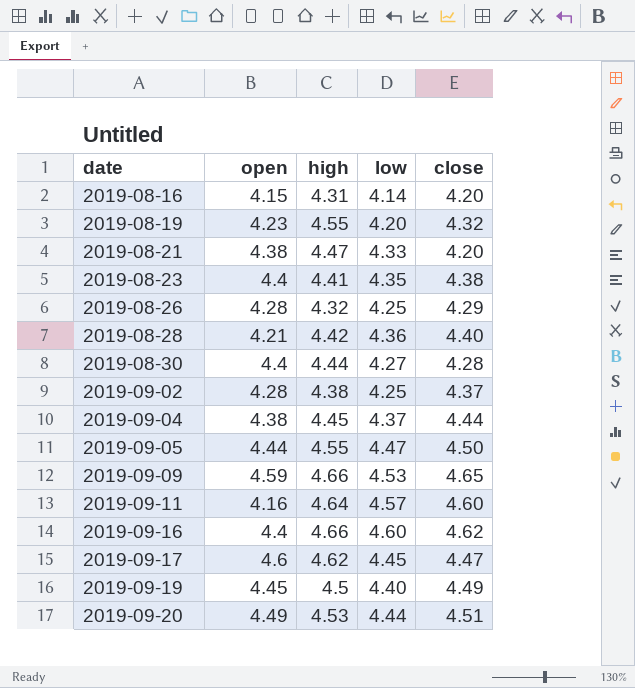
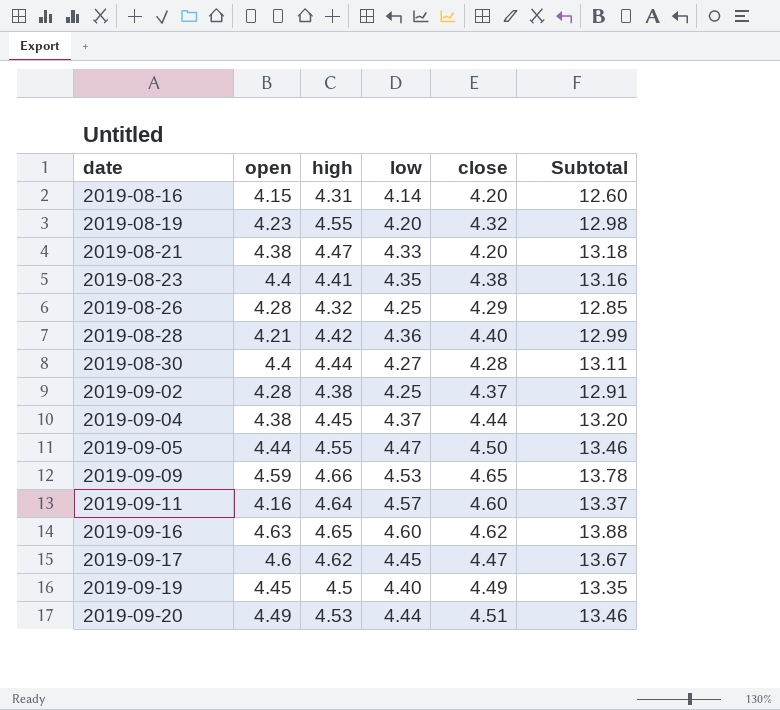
column Subtotal | formula: none -> [open] + [high] + [low]
2019-09-16 | open: 4.4 -> 4.63
2019-09-16 | high: 4.66 -> 4.65

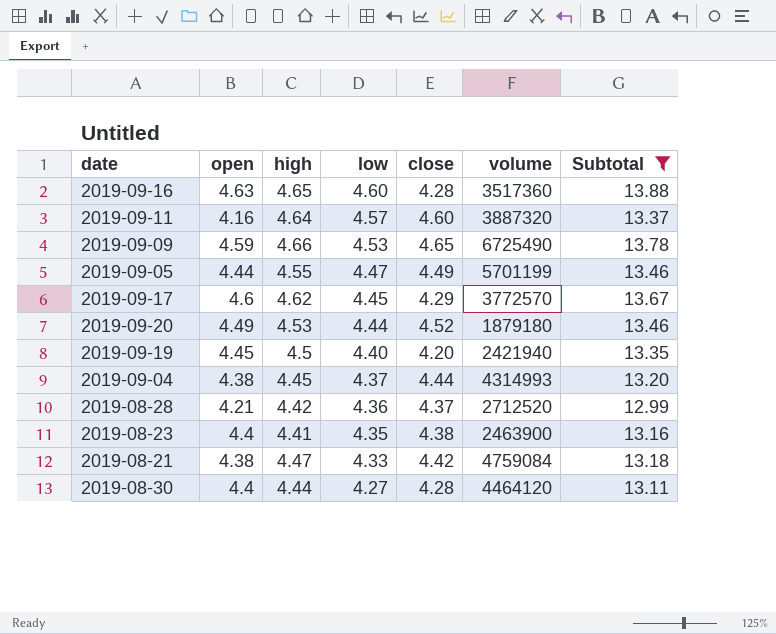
filter: none -> Subtotal >= 12.99
row order: date ascending -> low descending
column volume | position: none -> 6
2019-09-16 | close: 4.62 -> 4.28
2019-09-05 | close: 4.50 -> 4.49
2019-09-17 | close: 4.47 -> 4.29
2019-09-20 | close: 4.51 -> 4.52
2019-09-19 | close: 4.49 -> 4.20
2019-08-28 | close: 4.40 -> 4.37
2019-08-21 | close: 4.20 -> 4.42

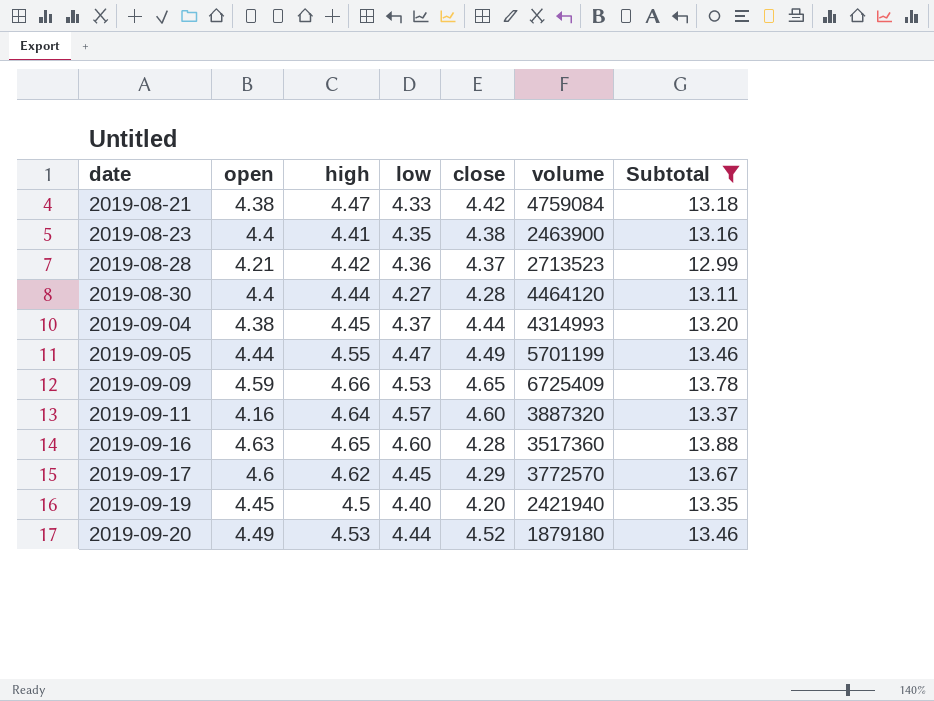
row order: low descending -> date ascending
2019-08-28 | volume: 2712520 -> 2713523
2019-09-09 | volume: 6725490 -> 6725409

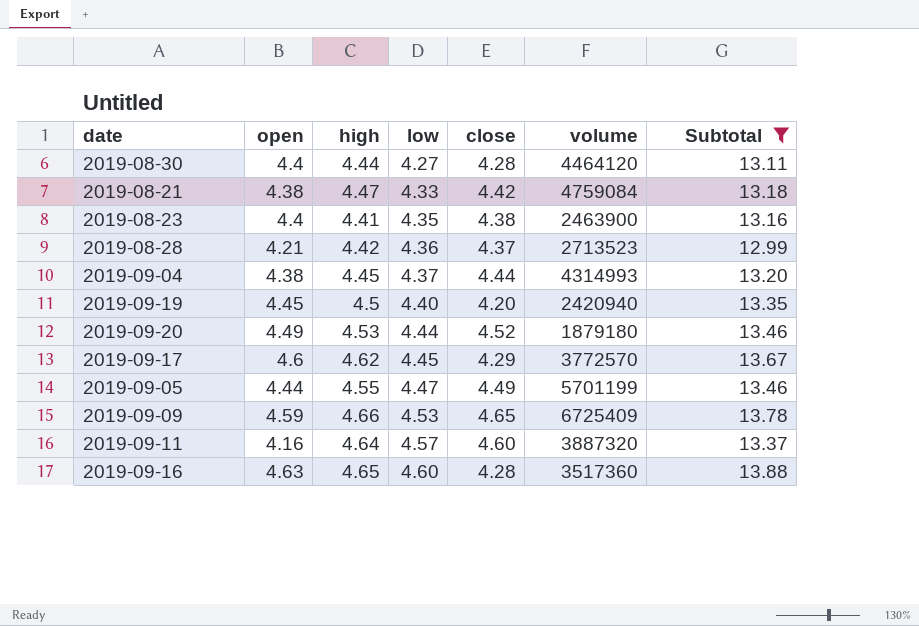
row order: date ascending -> low ascending
2019-09-19 | volume: 2421940 -> 2420940

